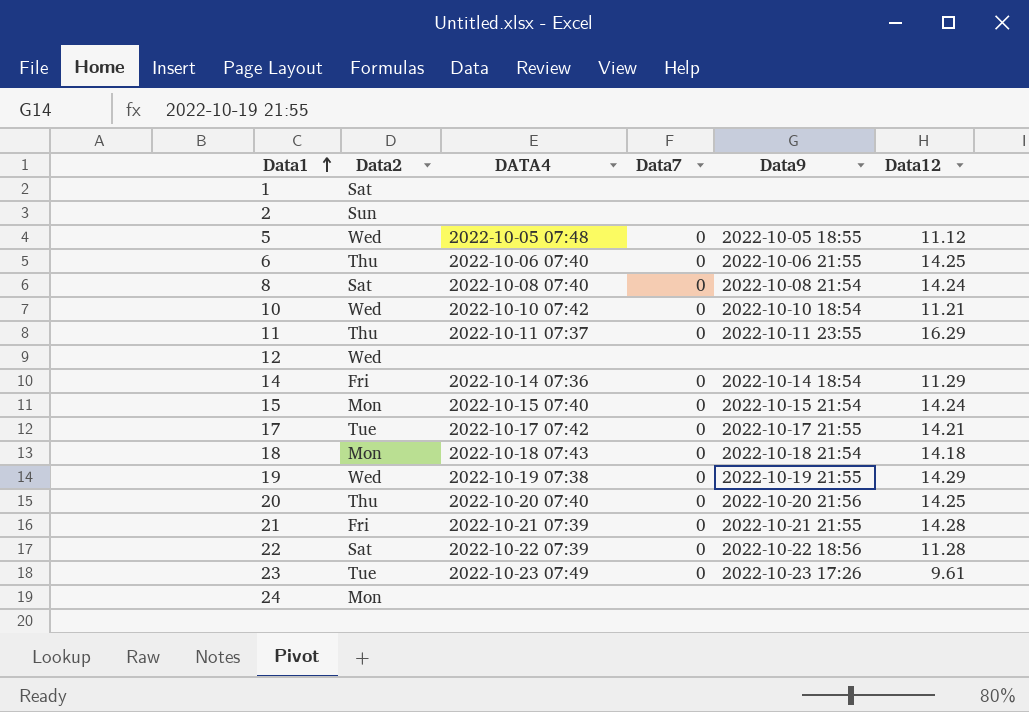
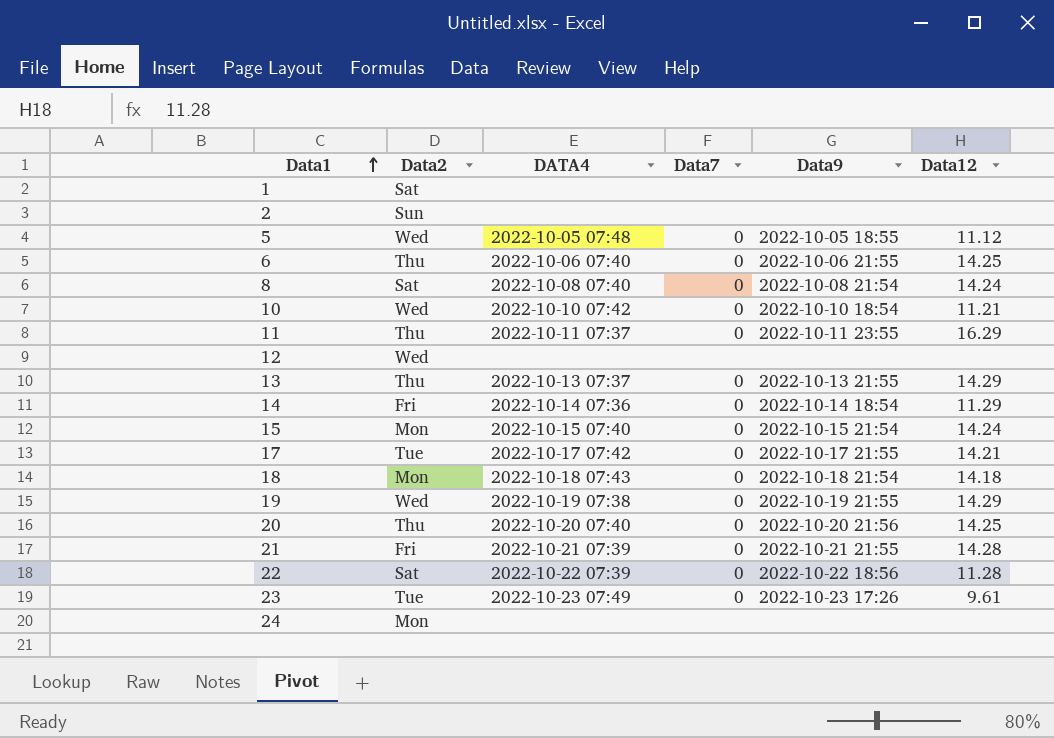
row 13: none -> Thu | 2022-10-13 07:37 | 0 | 2022-10-13 21:55 | 14.29

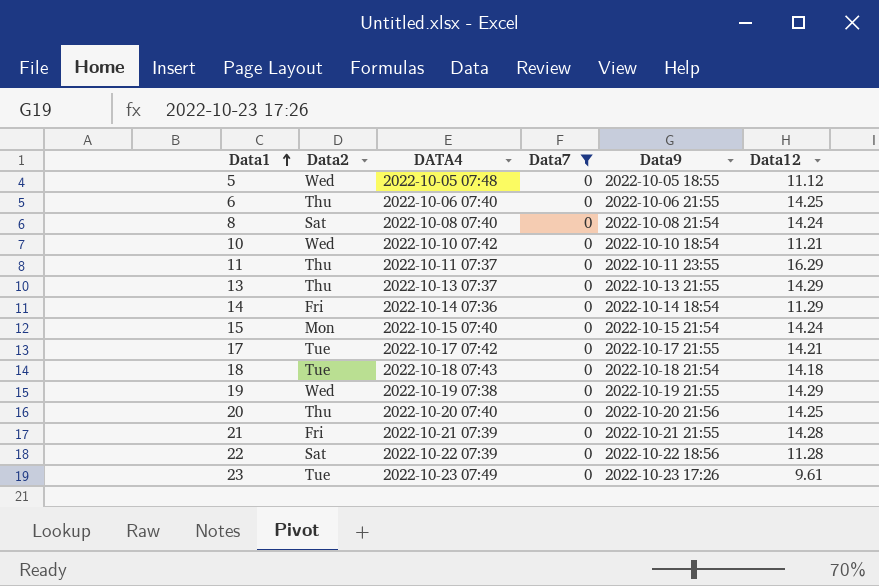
filter: none -> Data7 = 0
18 | Data2: Mon -> Tue

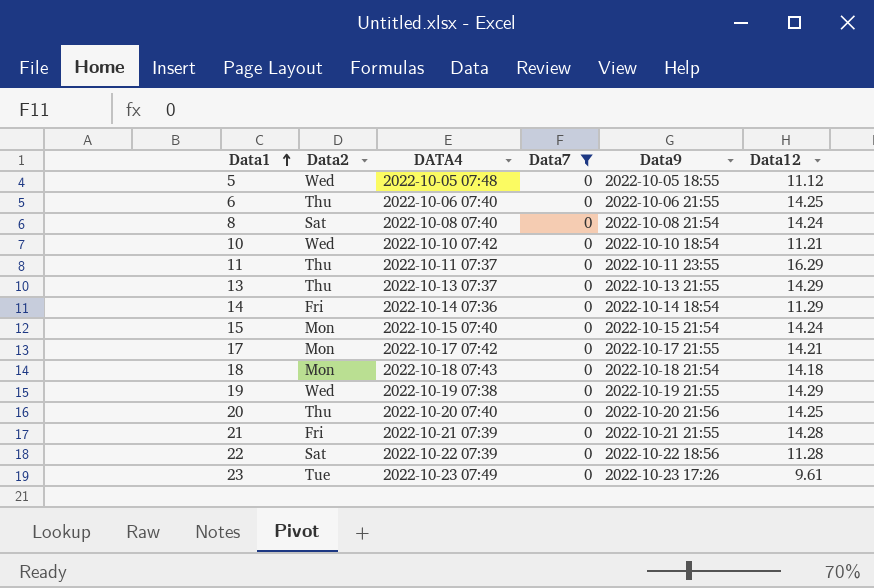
17 | Data2: Tue -> Mon
18 | Data2: Tue -> Mon

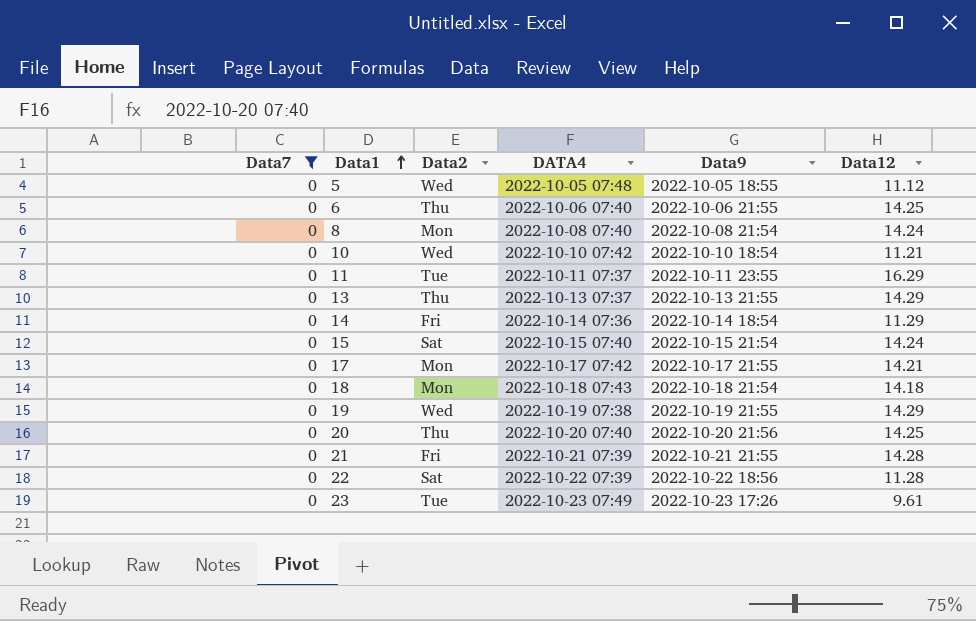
column Data7 | position: 4 -> 1
8 | Data2: Sat -> Mon
11 | Data2: Thu -> Tue
15 | Data2: Mon -> Sat

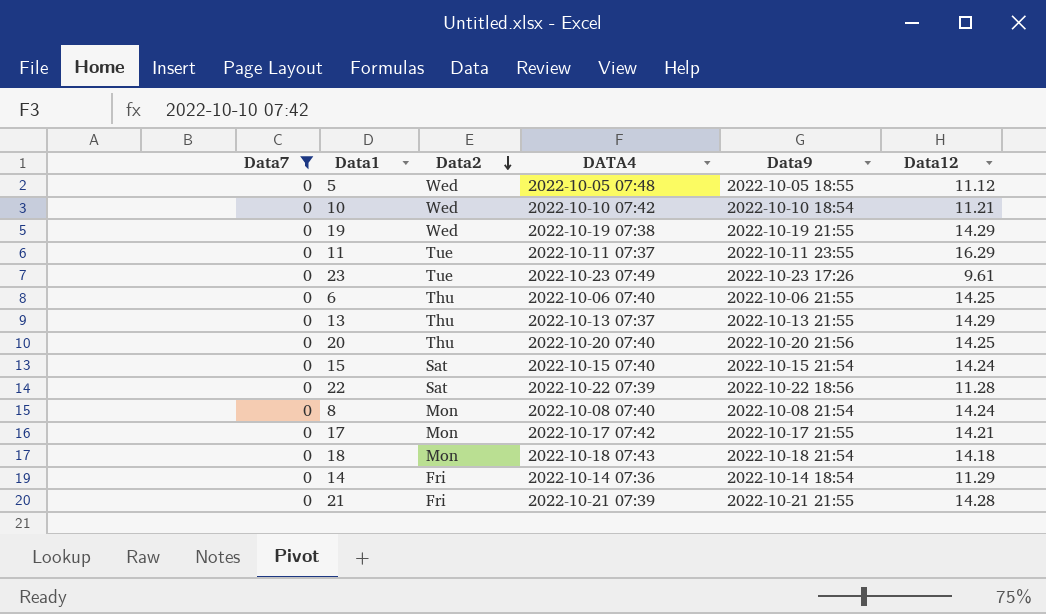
row order: Data1 ascending -> Data2 descending

